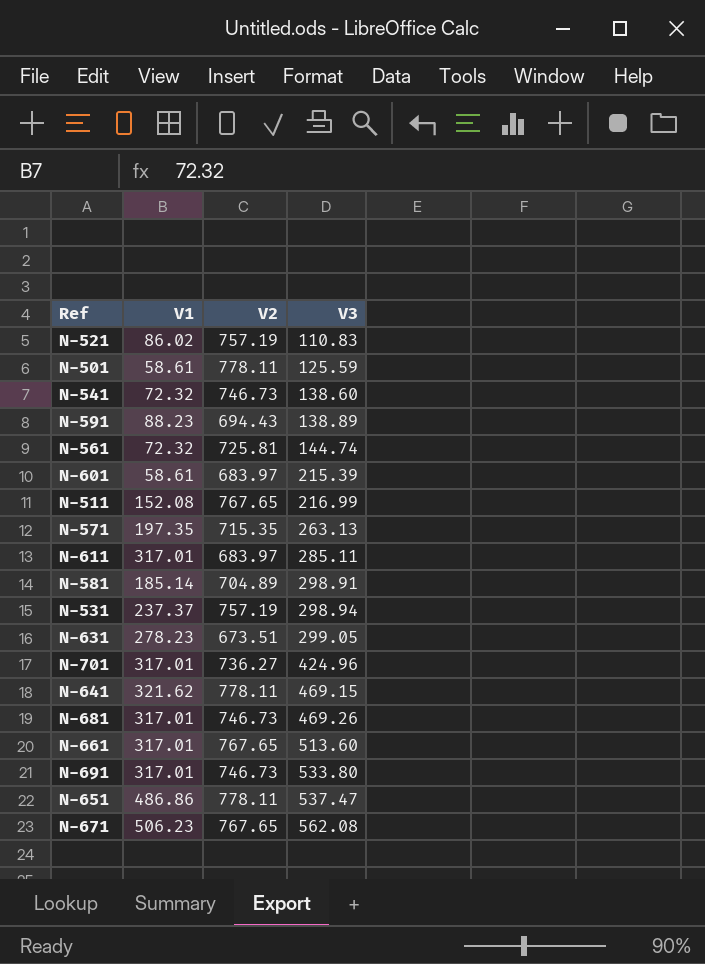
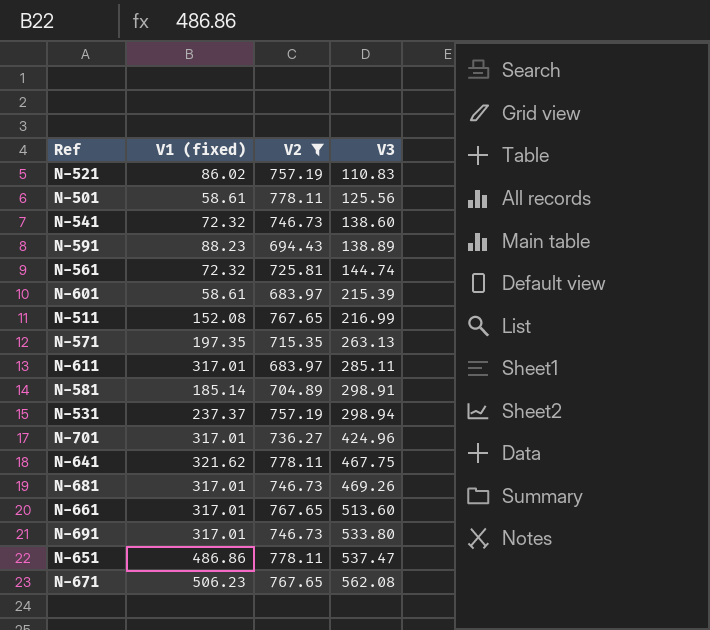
filter: none -> V2 != 673.51
column name: V1 -> V1 (fixed)
N-501 | V3: 125.59 -> 125.56
N-641 | V3: 469.15 -> 467.75

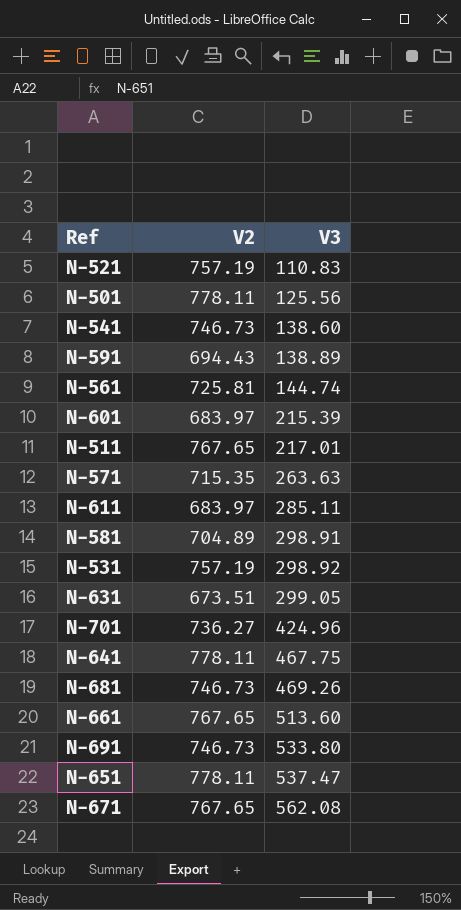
filter: V2 != 673.51 -> none
column V1 (fixed) | position: 2 -> none
N-511 | V3: 216.99 -> 217.01
N-571 | V3: 263.13 -> 263.63
N-531 | V3: 298.94 -> 298.92

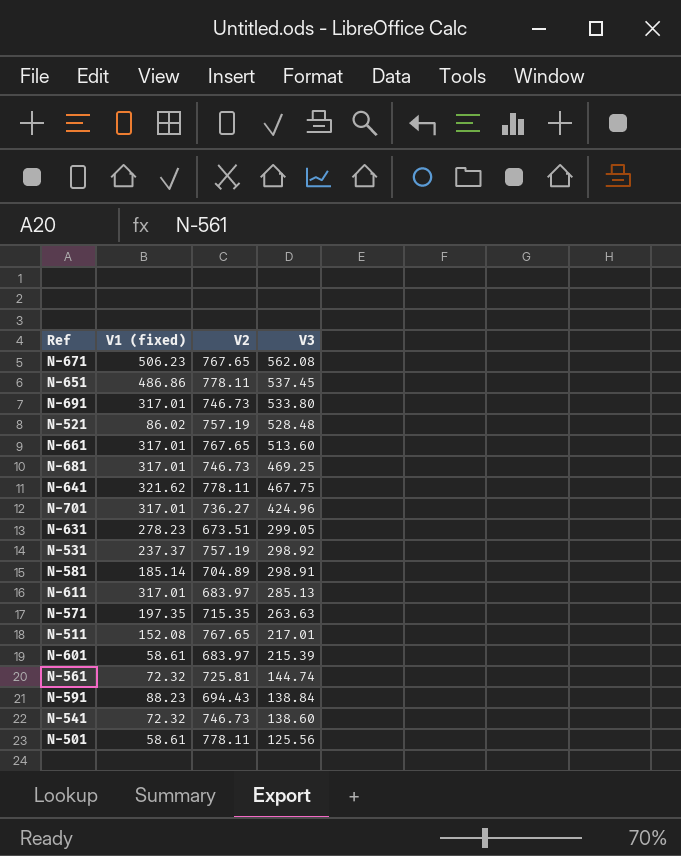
row order: V3 ascending -> V3 descending
column V1 (fixed) | position: none -> 2
N-651 | V3: 537.47 -> 537.45
N-521 | V3: 110.83 -> 528.48
N-681 | V3: 469.26 -> 469.25
N-611 | V3: 285.11 -> 285.13
N-591 | V3: 138.89 -> 138.84

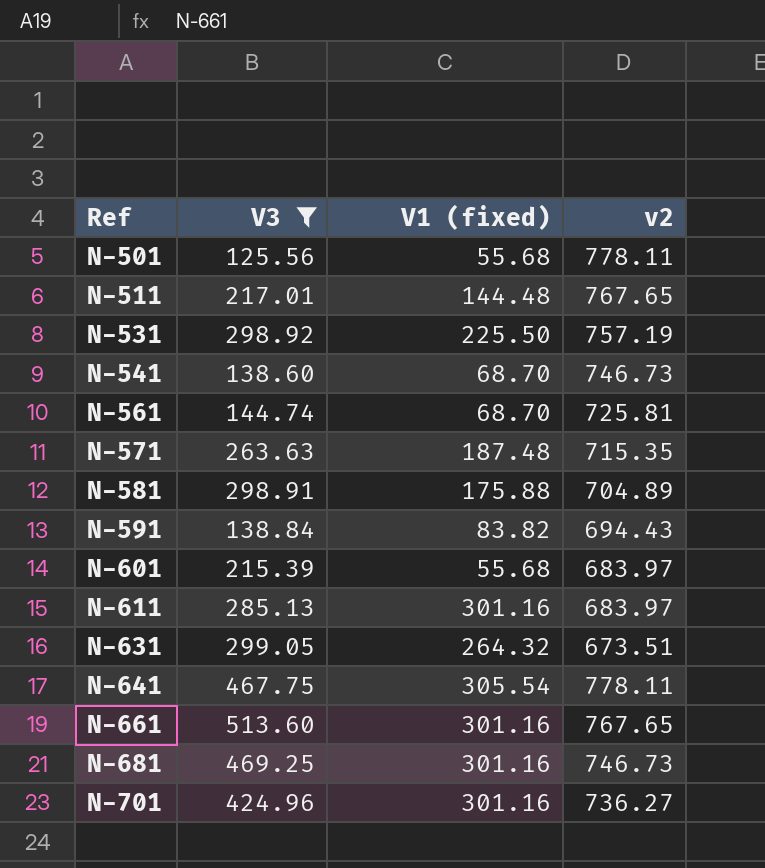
filter: none -> V3 <= 513.60
row order: V3 descending -> Ref ascending
column V3 | position: 4 -> 2
column name: V2 -> v2
N-501 | V1 (fixed): 58.61 -> 55.68
N-511 | V1 (fixed): 152.08 -> 144.48
N-531 | V1 (fixed): 237.37 -> 225.50
N-541 | V1 (fixed): 72.32 -> 68.70
N-561 | V1 (fixed): 72.32 -> 68.70
N-571 | V1 (fixed): 197.35 -> 187.48
N-581 | V1 (fixed): 185.14 -> 175.88
N-591 | V1 (fixed): 88.23 -> 83.82
N-601 | V1 (fixed): 58.61 -> 55.68
N-611 | V1 (fixed): 317.01 -> 301.16
N-631 | V1 (fixed): 278.23 -> 264.32
N-641 | V1 (fixed): 321.62 -> 305.54
N-661 | V1 (fixed): 317.01 -> 301.16
N-681 | V1 (fixed): 317.01 -> 301.16
N-701 | V1 (fixed): 317.01 -> 301.16

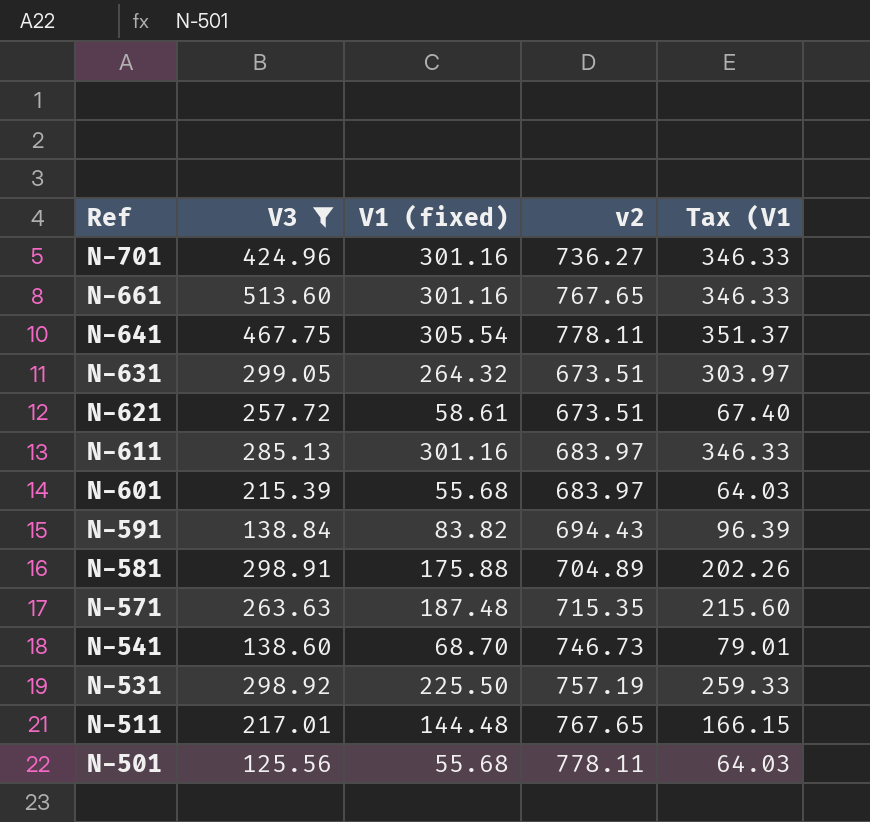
row order: Ref ascending -> Ref descending
column Tax (V1 | formula: none -> [V1 (fixed)] * 1.15
row N-561: 144.74 | 68.70 | 725.81 -> none
row N-681: 469.25 | 301.16 | 746.73 -> none
row N-621: none -> 257.72 | 58.61 | 673.51 | 67.40

